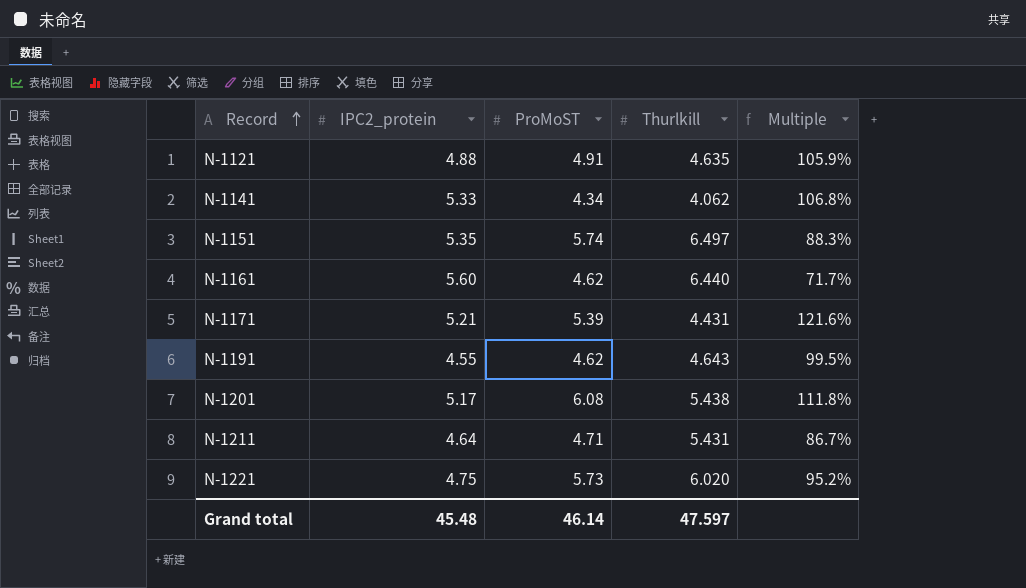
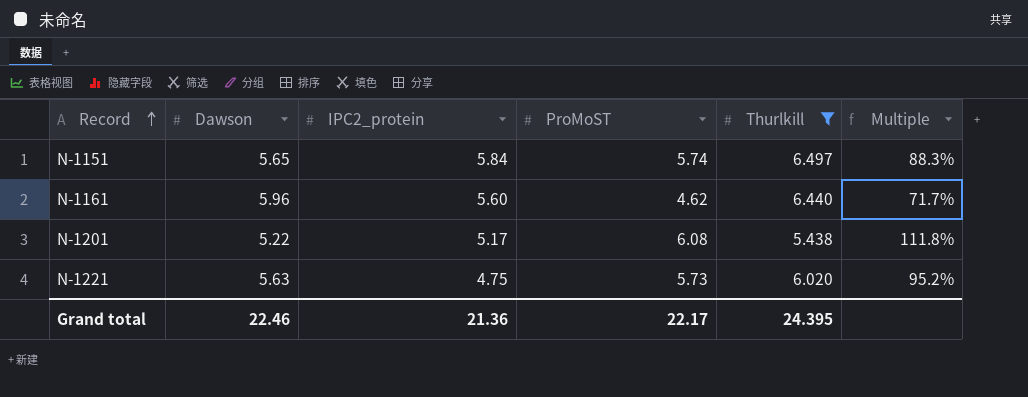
filter: none -> Thurlkill >= 5.438
column Dawson | position: none -> 2
N-1151 | IPC2_protein: 5.35 -> 5.84
Grand total | IPC2_protein: 45.48 -> 21.36
Grand total | ProMoST: 46.14 -> 22.17
Grand total | Thurlkill: 47.597 -> 24.395

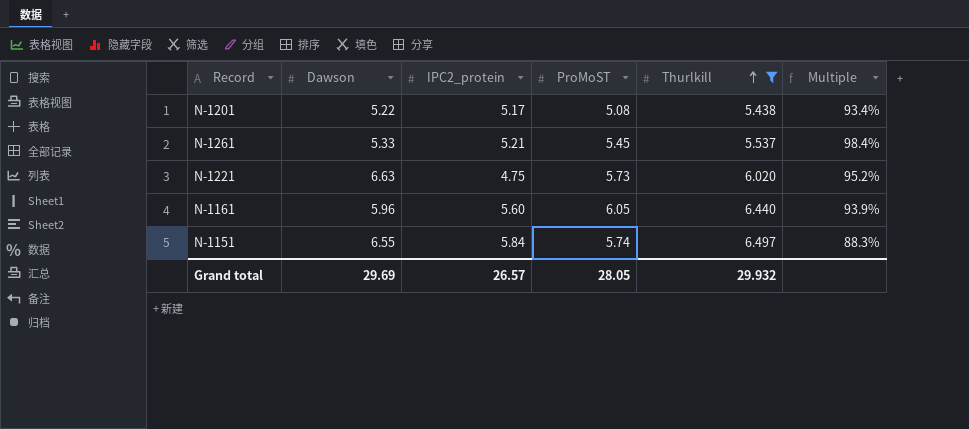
row order: Record ascending -> Thurlkill ascending
N-1201 | ProMoST: 6.08 -> 5.08
N-1201 | Multiple: 111.8% -> 93.4%
row N-1261: none -> 5.33 | 5.21 | 5.45 | 5.537 | 98.4%
N-1221 | Dawson: 5.63 -> 6.63
N-1161 | ProMoST: 4.62 -> 6.05
N-1161 | Multiple: 71.7% -> 93.9%
N-1151 | Dawson: 5.65 -> 6.55
Grand total | Dawson: 22.46 -> 29.69
Grand total | IPC2_protein: 21.36 -> 26.57
Grand total | ProMoST: 22.17 -> 28.05
Grand total | Thurlkill: 24.395 -> 29.932

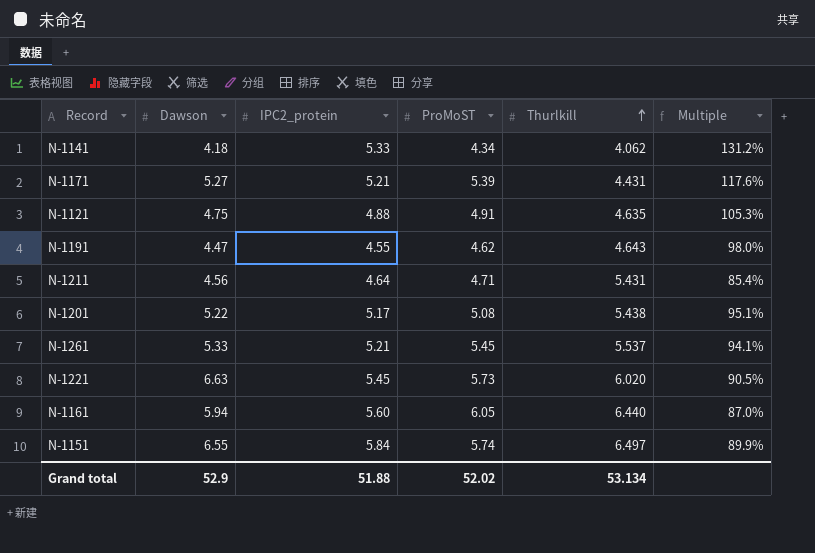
filter: Thurlkill >= 5.438 -> none
column Multiple | formula: [ProMoST] / [Thurlkill] -> [IPC2_protein] / [Thurlkill]
N-1221 | IPC2_protein: 4.75 -> 5.45
N-1161 | Dawson: 5.96 -> 5.94
Grand total | Dawson: 29.69 -> 52.9
Grand total | IPC2_protein: 26.57 -> 51.88
Grand total | ProMoST: 28.05 -> 52.02
Grand total | Thurlkill: 29.932 -> 53.134

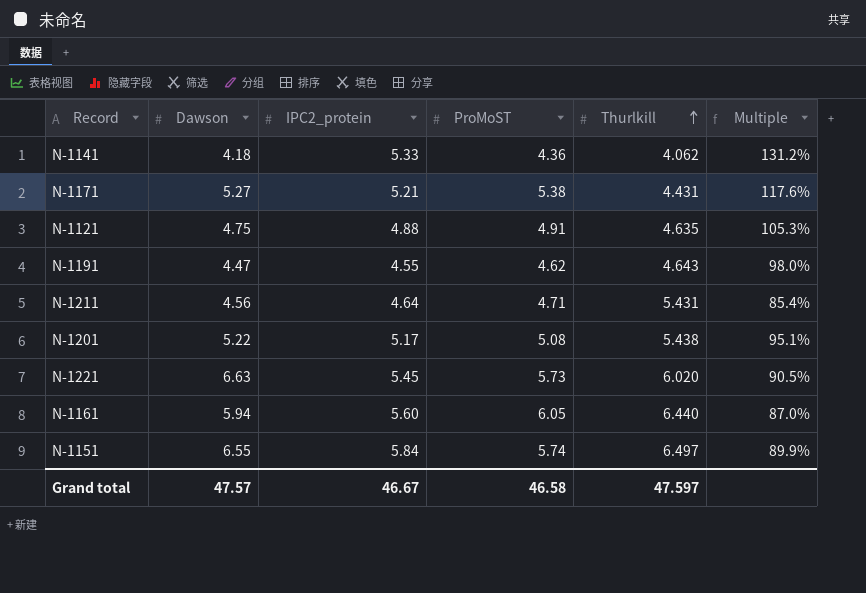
row N-1261: 5.33 | 5.21 | 5.45 | 5.537 | 94.1% -> none
N-1141 | ProMoST: 4.34 -> 4.36
N-1171 | ProMoST: 5.39 -> 5.38
Grand total | Dawson: 52.9 -> 47.57
Grand total | IPC2_protein: 51.88 -> 46.67
Grand total | ProMoST: 52.02 -> 46.58
Grand total | Thurlkill: 53.134 -> 47.597

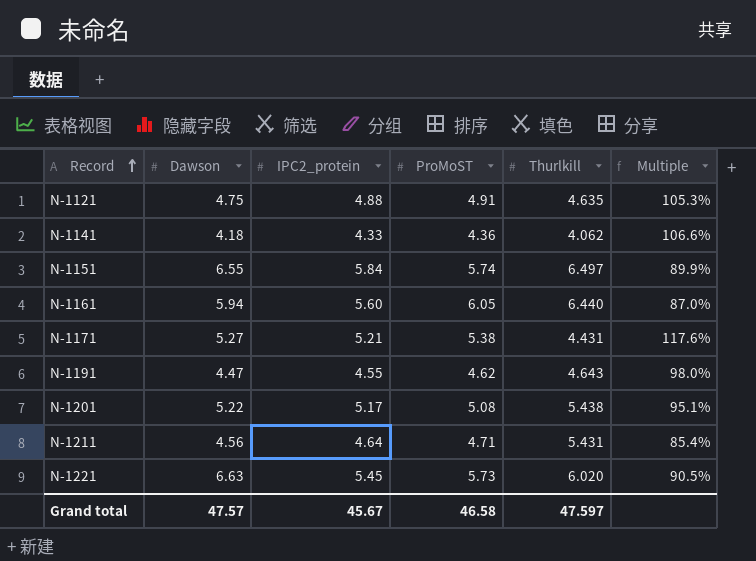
row order: Thurlkill ascending -> Record ascending
N-1141 | IPC2_protein: 5.33 -> 4.33
N-1141 | Multiple: 131.2% -> 106.6%
Grand total | IPC2_protein: 46.67 -> 45.67

